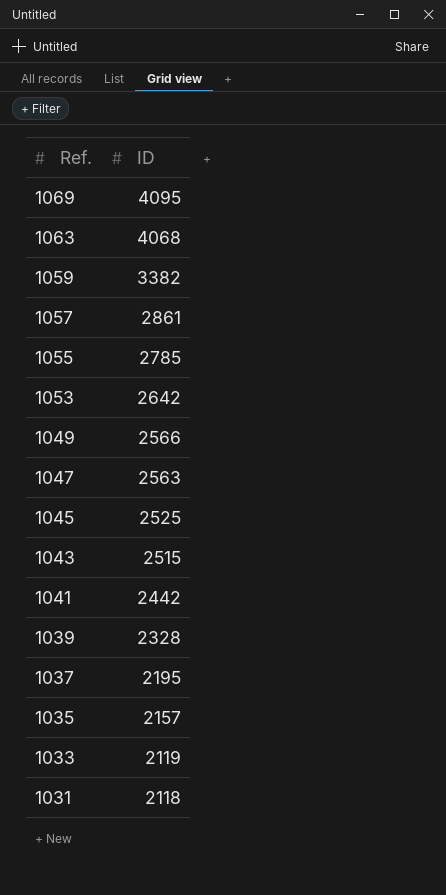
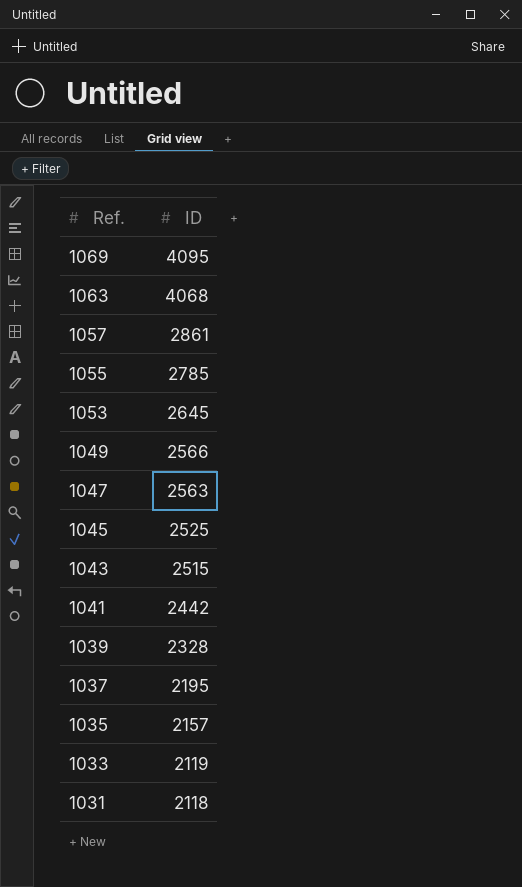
row 1059: 3382 -> none
1053 | ID: 2642 -> 2645

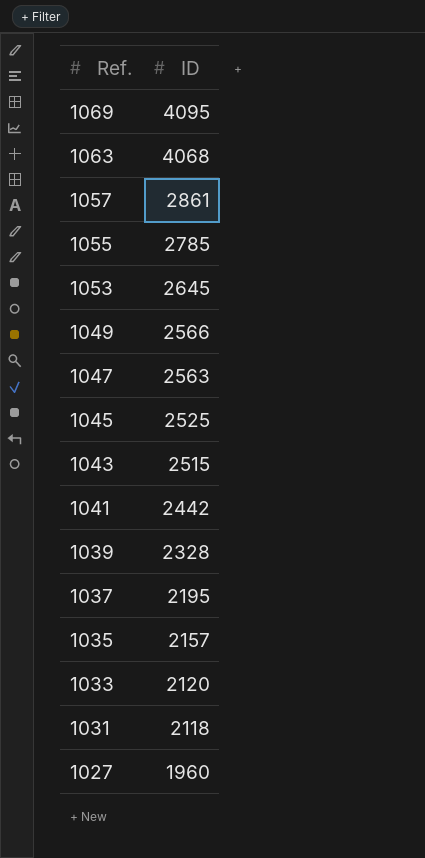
1033 | ID: 2119 -> 2120
row 1027: none -> 1960

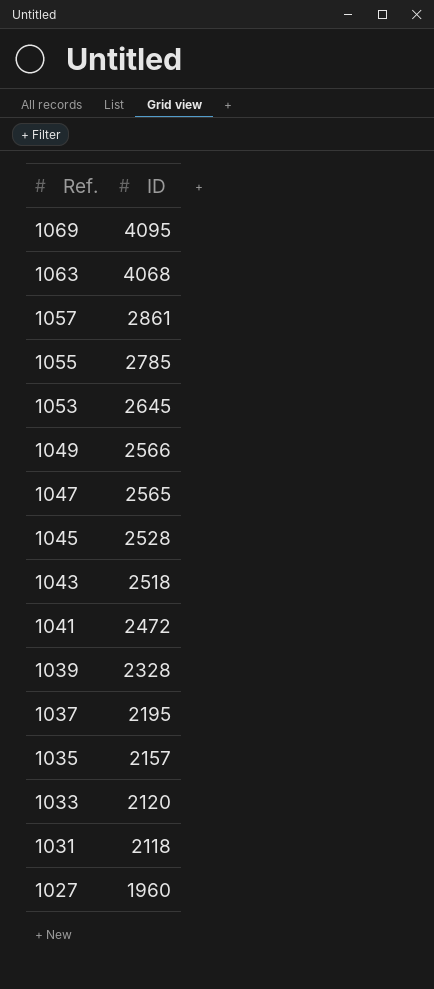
1047 | ID: 2563 -> 2565
1045 | ID: 2525 -> 2528
1043 | ID: 2515 -> 2518
1041 | ID: 2442 -> 2472

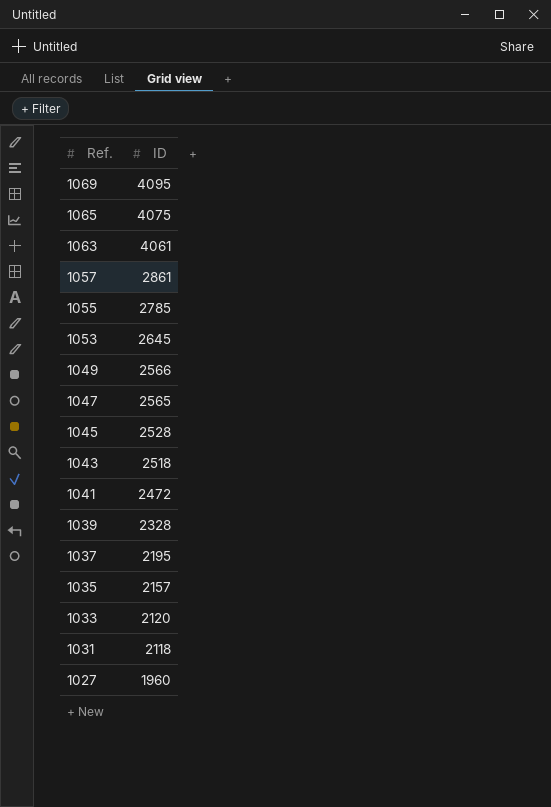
row 1065: none -> 4075
1063 | ID: 4068 -> 4061

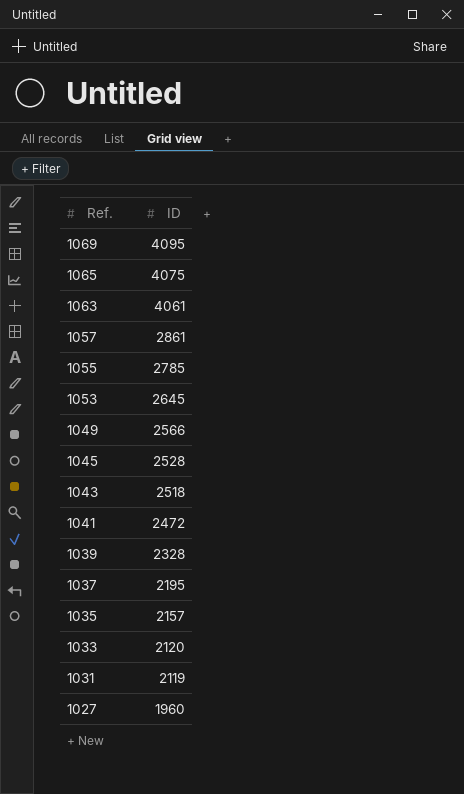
row 1047: 2565 -> none
1031 | ID: 2118 -> 2119

